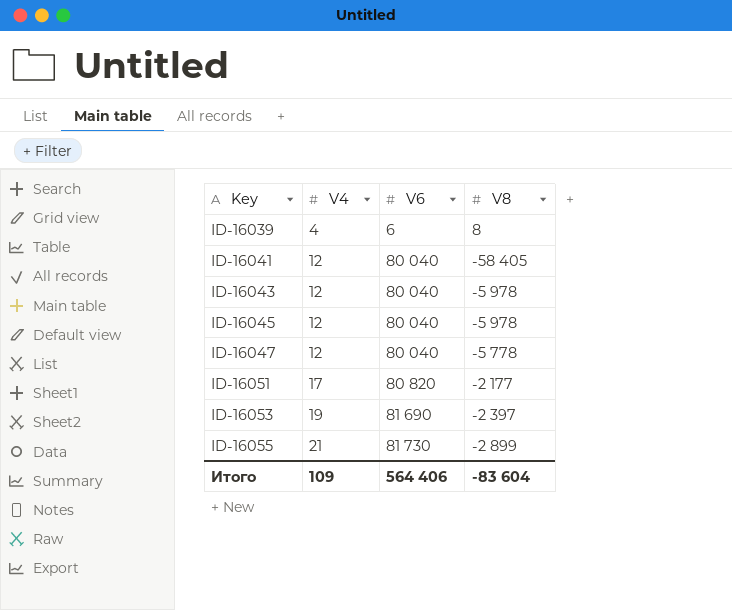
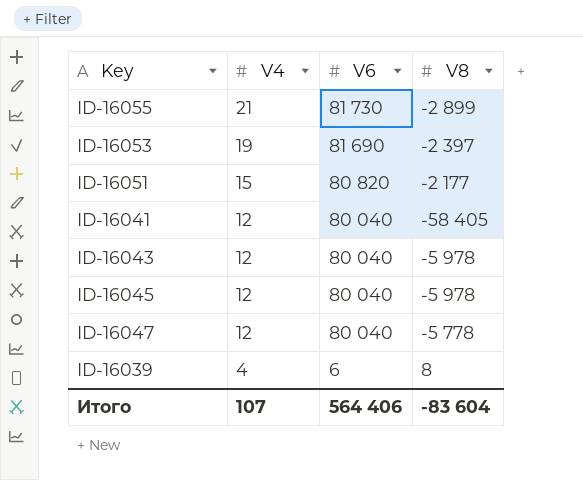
row order: Key ascending -> V4 descending
ID-16051 | V4: 17 -> 15
Итого | V4: 109 -> 107

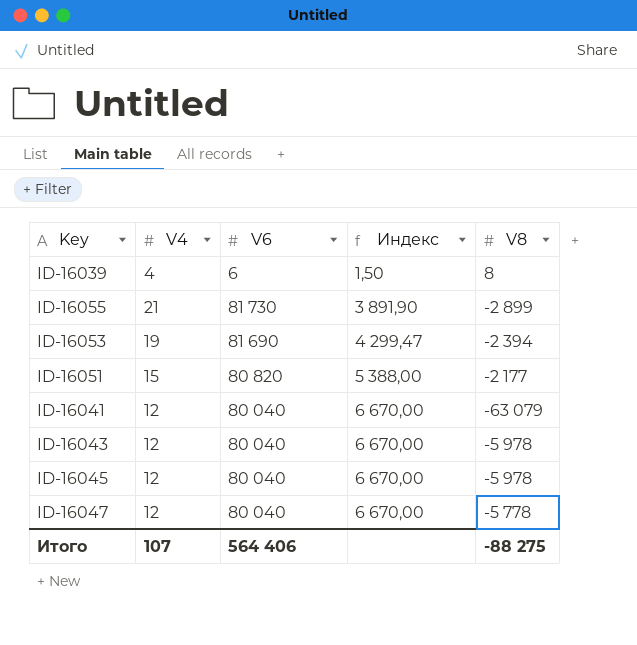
row order: V4 descending -> Индекс ascending
column Индекс | formula: none -> [V6] / [V4]
ID-16053 | V8: -2 397 -> -2 394
ID-16041 | V8: -58 405 -> -63 079
Итого | V8: -83 604 -> -88 275

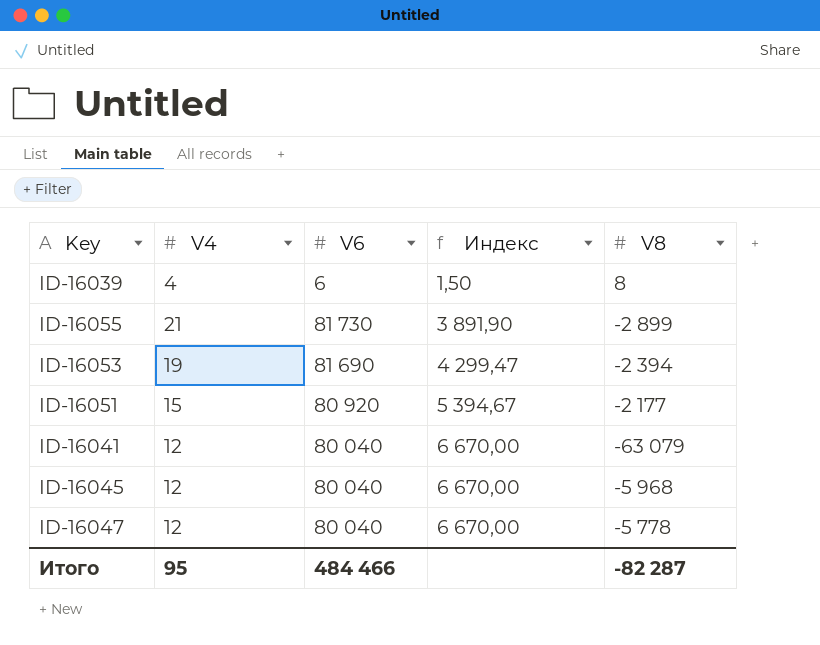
row ID-16043: 12 | 80 040 | 6 670,00 | -5 978 -> none
ID-16051 | V6: 80 820 -> 80 920
ID-16051 | Индекс: 5 388,00 -> 5 394,67
ID-16045 | V8: -5 978 -> -5 968
Итого | V4: 107 -> 95
Итого | V6: 564 406 -> 484 466
Итого | V8: -88 275 -> -82 287

